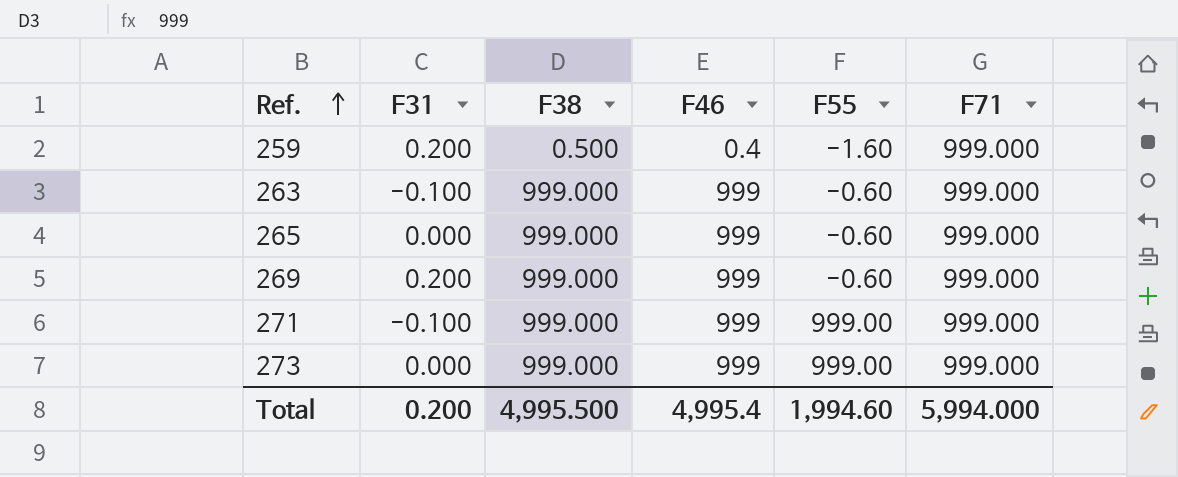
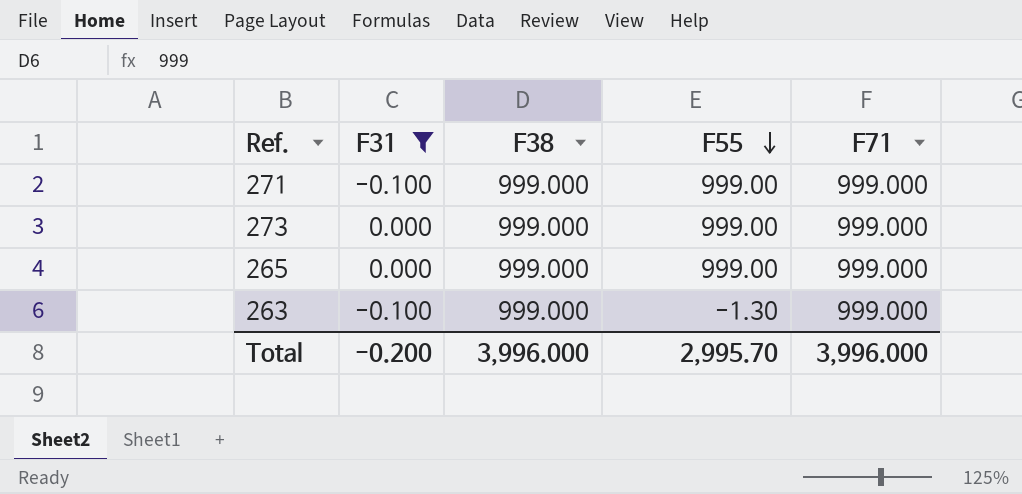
filter: none -> F31 != 0.200
row order: Ref. ascending -> F55 descending
column F46 | position: 4 -> none
265 | F55: -0.60 -> 999.00
263 | F55: -0.60 -> -1.30
Total | F31: 0.200 -> -0.200
Total | F38: 4,995.500 -> 3,996.000
Total | F55: 1,994.60 -> 2,995.70
Total | F71: 5,994.000 -> 3,996.000

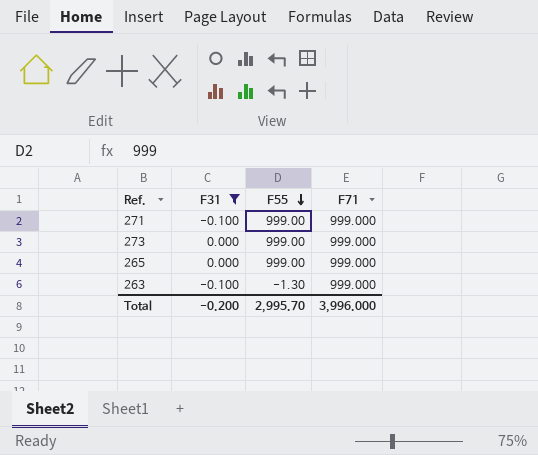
column F38 | position: 3 -> none

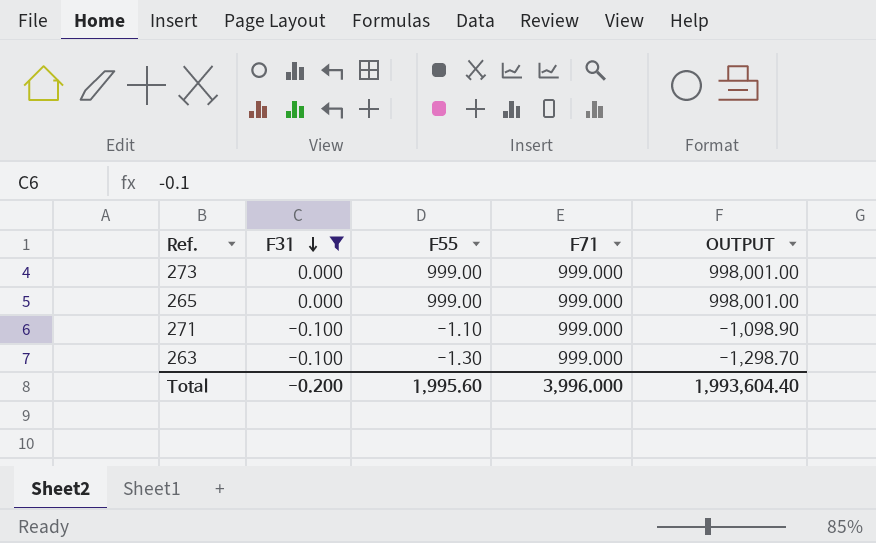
row order: F55 descending -> F31 descending
column OUTPUT | formula: none -> [F55] * [F71]
271 | F55: 999.00 -> -1.10
Total | F55: 2,995.70 -> 1,995.60

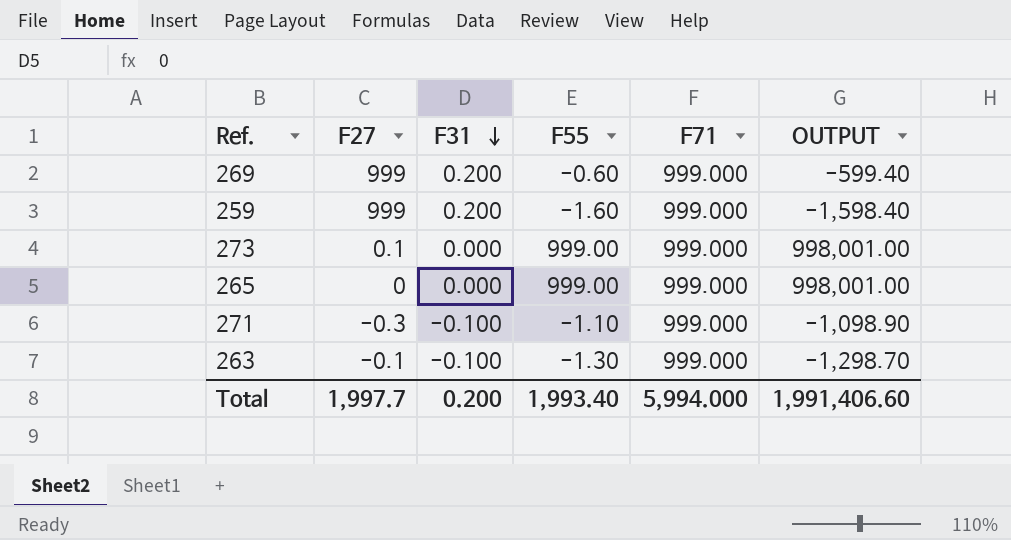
filter: F31 != 0.200 -> none
column F27 | position: none -> 2
Total | F31: -0.200 -> 0.200
Total | F55: 1,995.60 -> 1,993.40
Total | F71: 3,996.000 -> 5,994.000
Total | OUTPUT: 1,993,604.40 -> 1,991,406.60

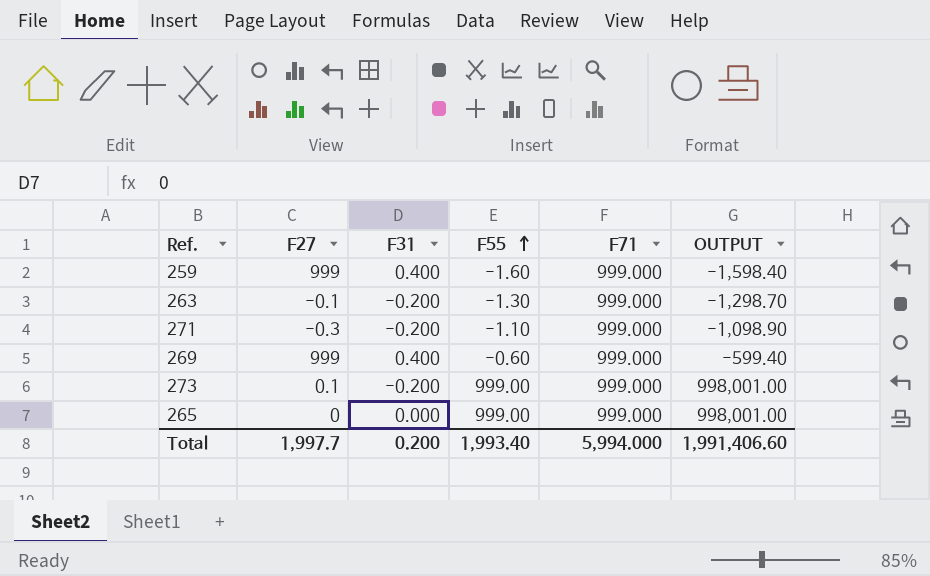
row order: F31 descending -> F55 ascending
259 | F31: 0.200 -> 0.400
263 | F31: -0.100 -> -0.200
271 | F31: -0.100 -> -0.200
269 | F31: 0.200 -> 0.400
273 | F31: 0.000 -> -0.200

